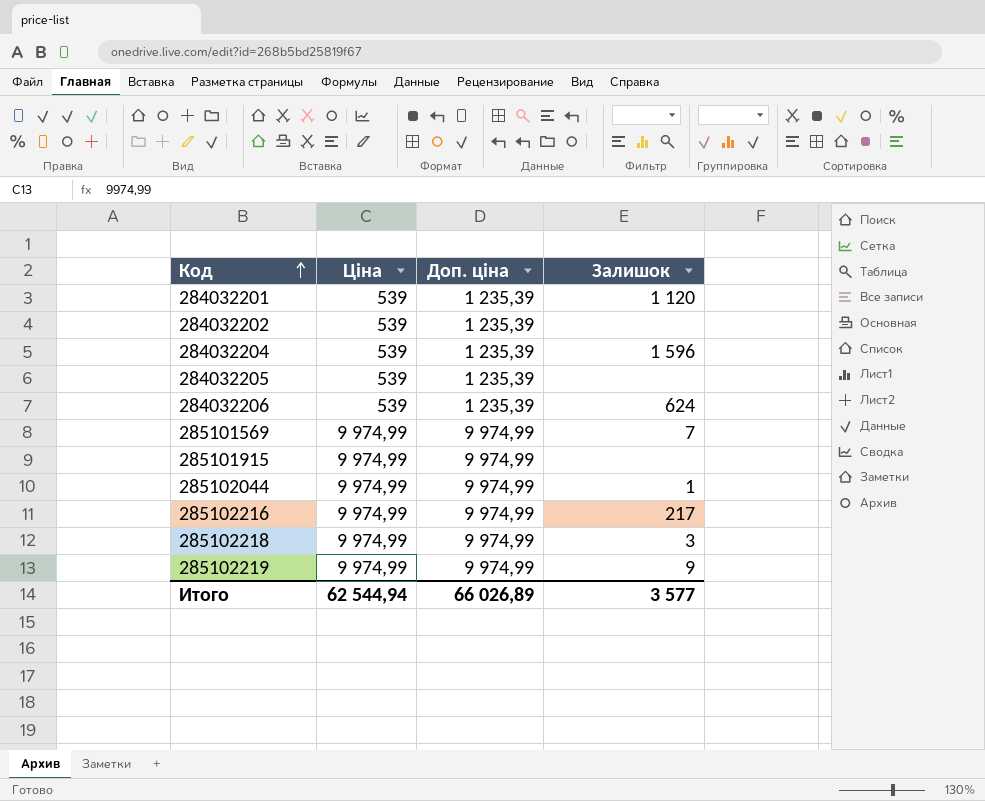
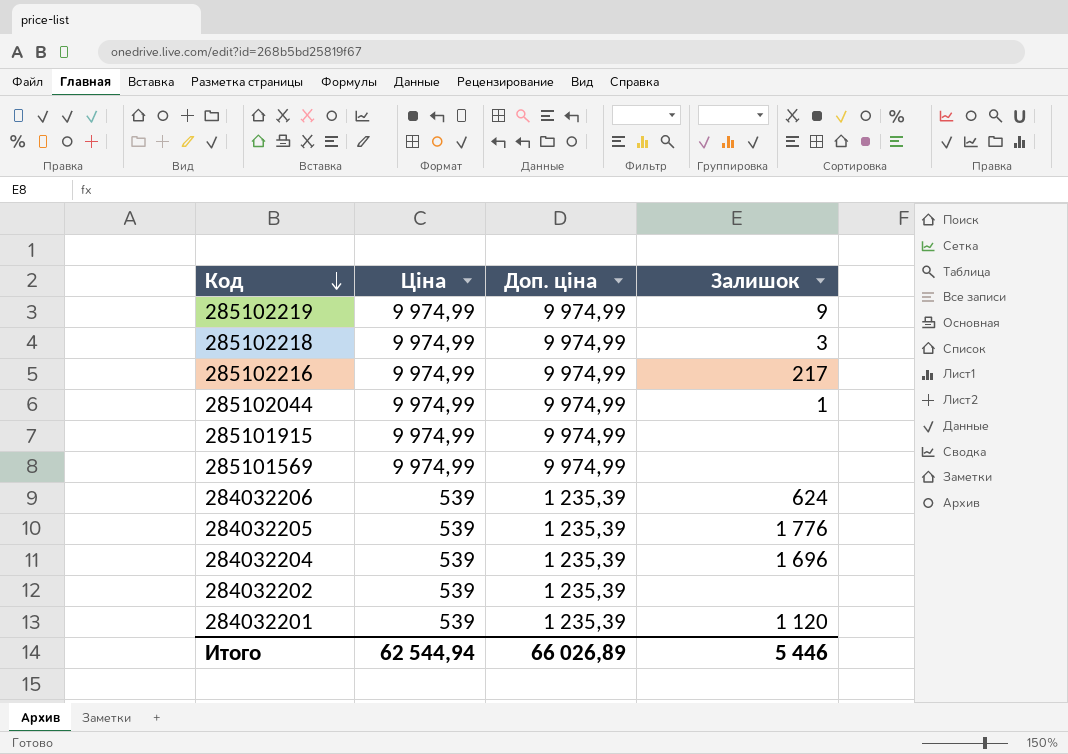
row order: Код ascending -> Код descending
285101569 | Залишок: 7 -> none
284032205 | Залишок: none -> 1 776
284032204 | Залишок: 1 596 -> 1 696
Итого | Залишок: 3 577 -> 5 446

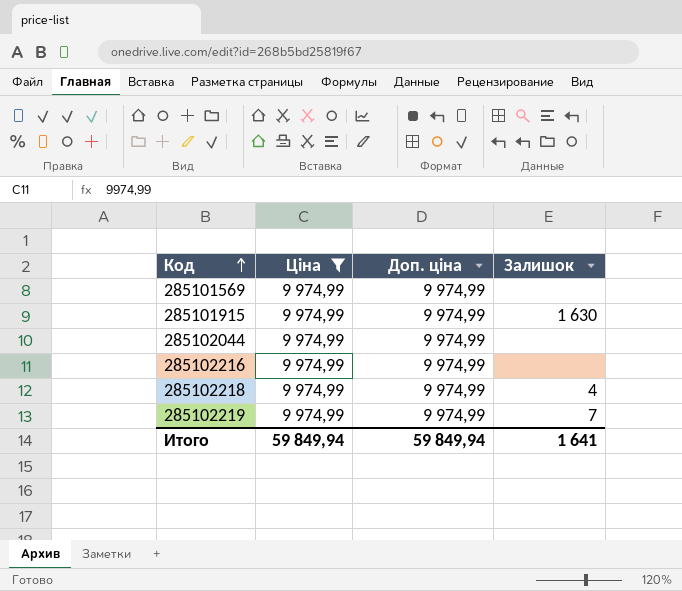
filter: none -> Ціна = 9 974,99
row order: Код descending -> Код ascending
285101915 | Залишок: none -> 1 630
285102044 | Залишок: 1 -> none
285102216 | Залишок: 217 -> none
285102218 | Залишок: 3 -> 4
285102219 | Залишок: 9 -> 7
Итого | Ціна: 62 544,94 -> 59 849,94
Итого | Доп. ціна: 66 026,89 -> 59 849,94
Итого | Залишок: 5 446 -> 1 641

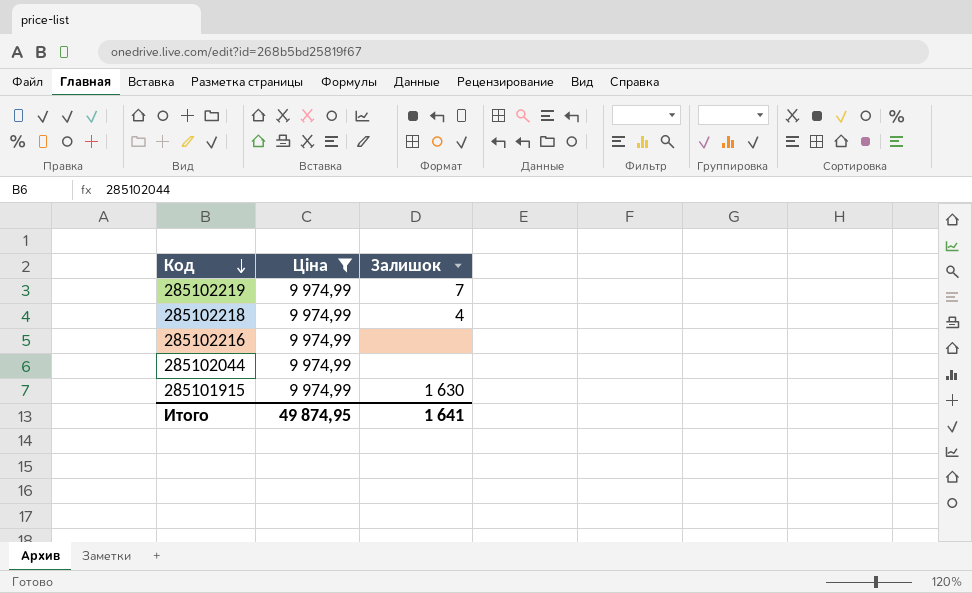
row order: Код ascending -> Код descending
column Доп. ціна | position: 3 -> none
row 285101569: 9 974,99 | 9 974,99 | none -> none
Итого | Ціна: 59 849,94 -> 49 874,95

